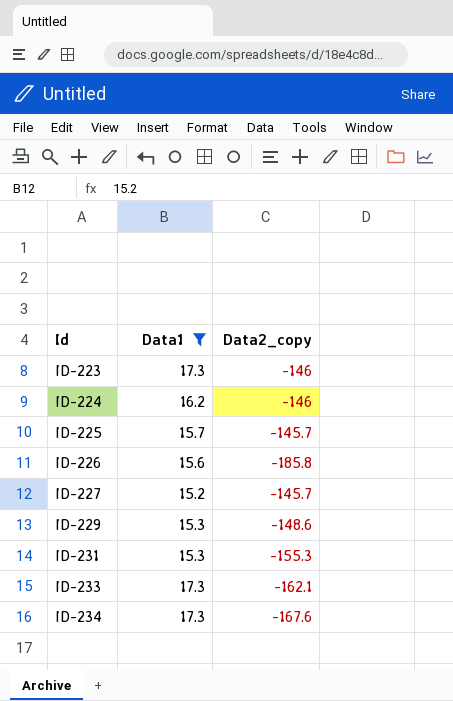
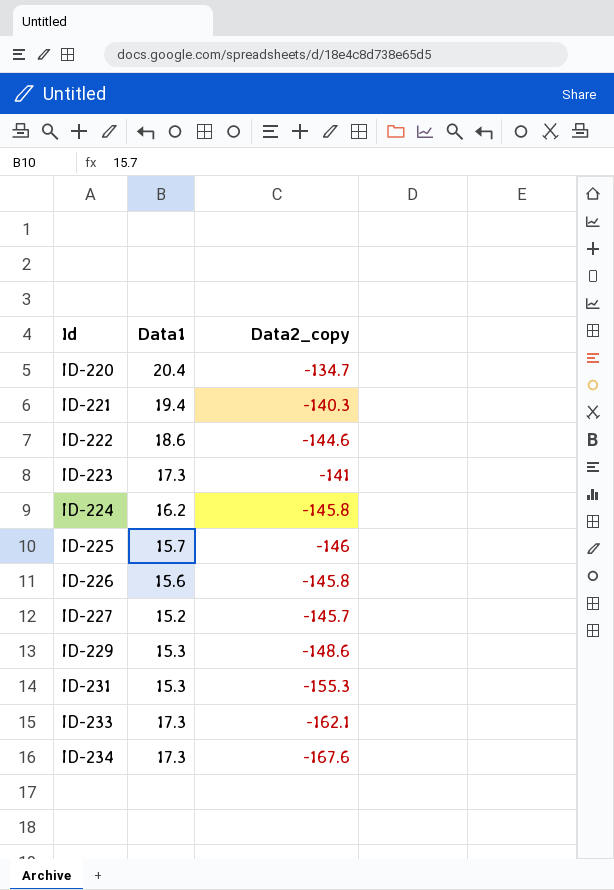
filter: Data1 <= 17.3 -> none
ID-223 | Data2_copy: -146 -> -141
ID-224 | Data2_copy: -146 -> -145.8
ID-225 | Data2_copy: -145.7 -> -146
ID-226 | Data2_copy: -185.8 -> -145.8

